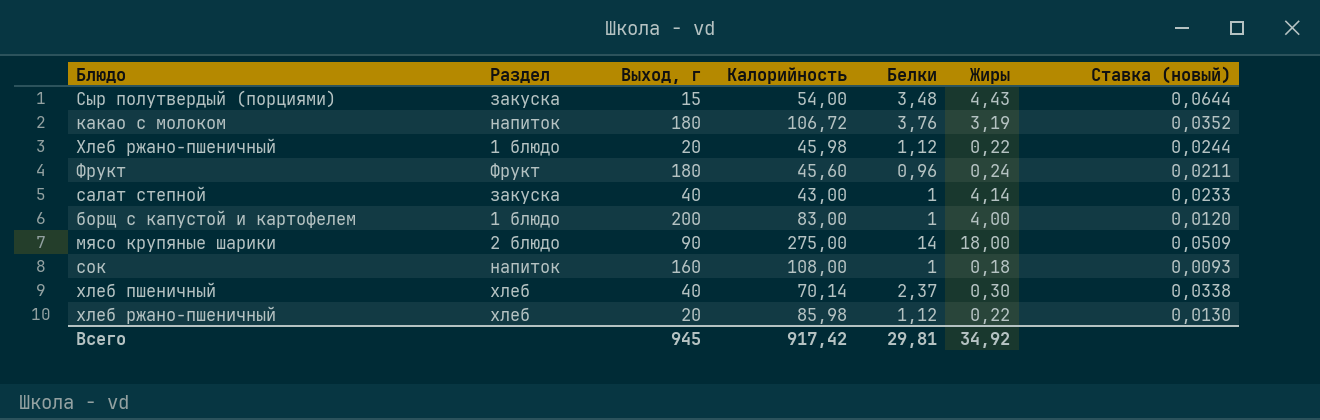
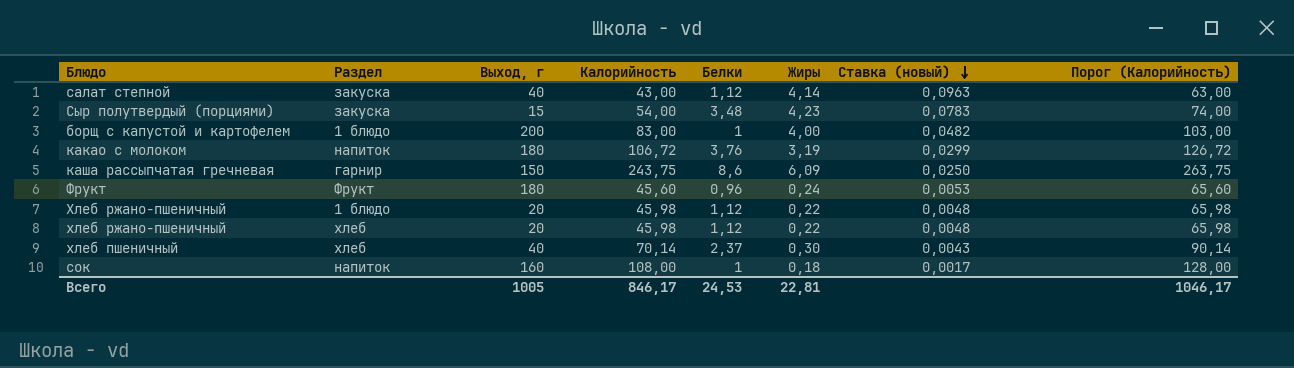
row order: none -> Ставка (новый) descending
column Ставка (новый) | formula: [Белки] / [Калорийность] -> [Жиры] / [Калорийность]
column Порог (Калорийность) | formula: none -> [Калорийность] + 20
row мясо крупяные шарики: 2 блюдо | 90 | 275,00 | 14 | 18,00 | 0,0509 -> none
салат степной | Белки: 1 -> 1,12
Сыр полутвердый (порциями) | Жиры: 4,43 -> 4,23
row каша рассыпчатая гречневая: none -> гарнир | 150 | 243,75 | 8,6 | 6,09 | 0,0250 | 263,75
хлеб ржано-пшеничный | Калорийность: 85,98 -> 45,98
Всего | Выход, г: 945 -> 1005
Всего | Калорийность: 917,42 -> 846,17
Всего | Белки: 29,81 -> 24,53
Всего | Жиры: 34,92 -> 22,81

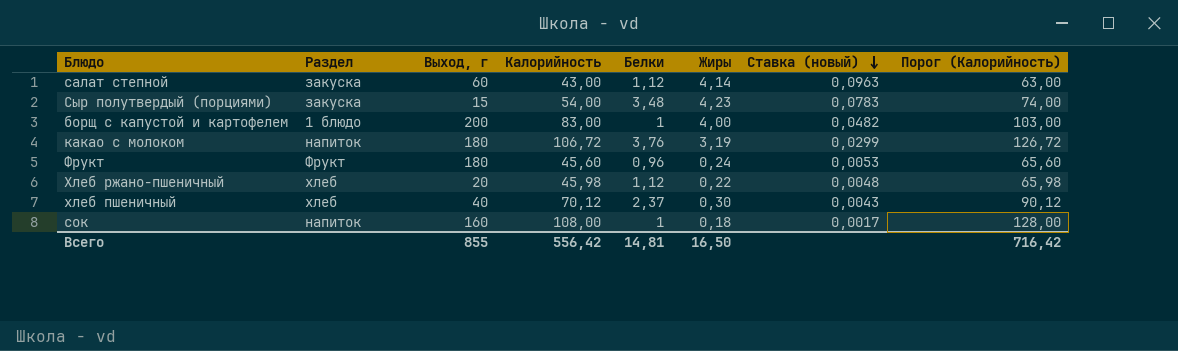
row каша рассыпчатая гречневая: гарнир | 150 | 243,75 | 8,6 | 6,09 | 0,0250 | 263,75 -> none
row хлеб ржано-пшеничный: хлеб | 20 | 45,98 | 1,12 | 0,22 | 0,0048 | 65,98 -> none
салат степной | Выход, г: 40 -> 60
Хлеб ржано-пшеничный | Раздел: 1 блюдо -> хлеб
хлеб пшеничный | Калорийность: 70,14 -> 70,12
хлеб пшеничный | Порог (Калорийность): 90,14 -> 90,12
Всего | Выход, г: 1005 -> 855
Всего | Калорийность: 846,17 -> 556,42
Всего | Белки: 24,53 -> 14,81
Всего | Жиры: 22,81 -> 16,50
Всего | Порог (Калорийность): 1046,17 -> 716,42

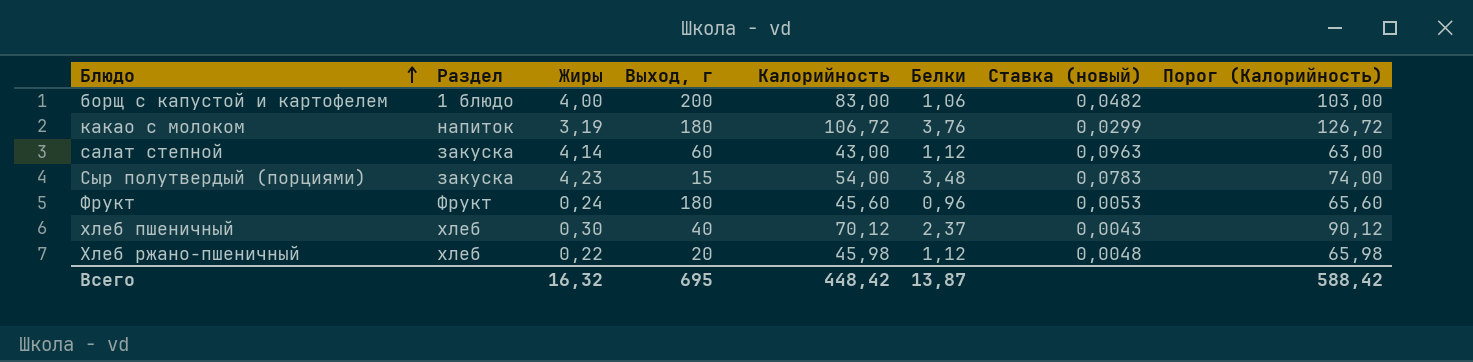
row order: Ставка (новый) descending -> Блюдо ascending
column Жиры | position: 6 -> 3
row сок: напиток | 160 | 108,00 | 1 | 0,18 | 0,0017 | 128,00 -> none
борщ с капустой и картофелем | Белки: 1 -> 1,06
Всего | Жиры: 16,50 -> 16,32
Всего | Выход, г: 855 -> 695
Всего | Калорийность: 556,42 -> 448,42
Всего | Белки: 14,81 -> 13,87
Всего | Порог (Калорийность): 716,42 -> 588,42

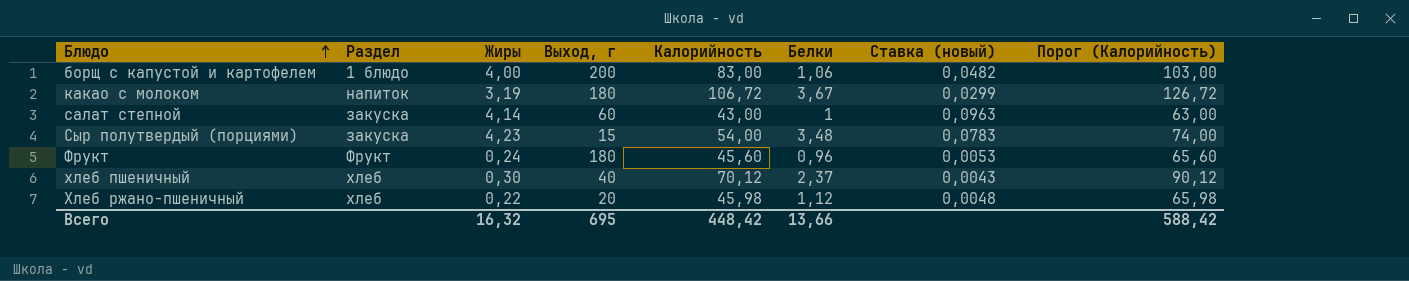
какао с молоком | Белки: 3,76 -> 3,67
салат степной | Белки: 1,12 -> 1
Всего | Белки: 13,87 -> 13,66

